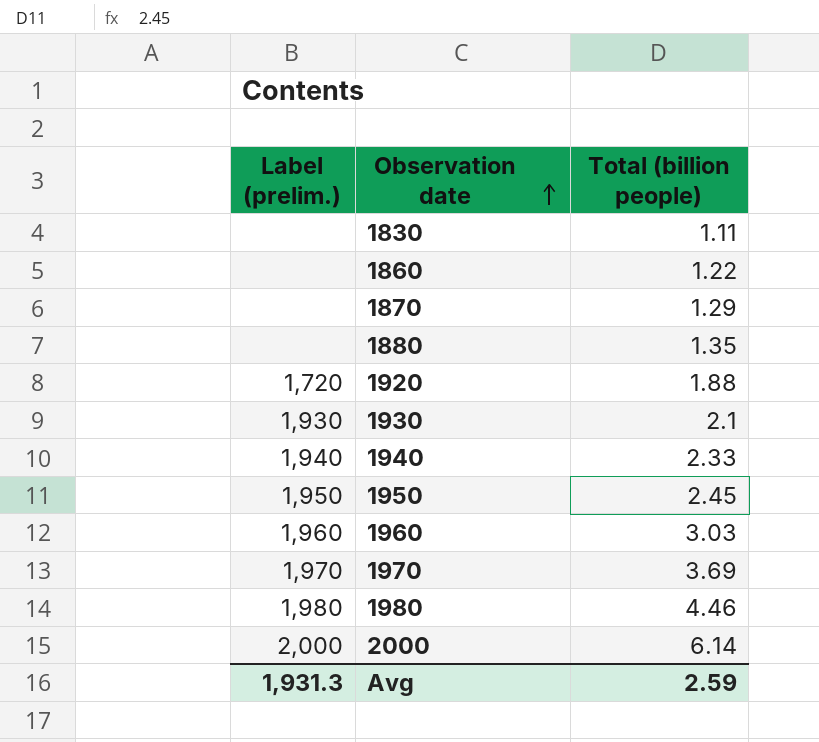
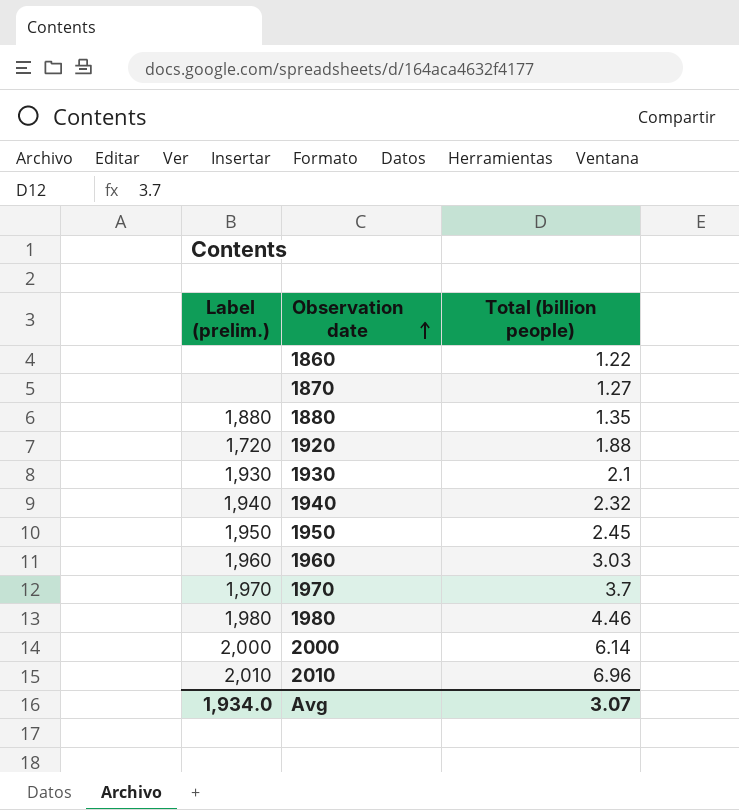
row 1830: none | 1.11 -> none
1870 | Total (billion people): 1.29 -> 1.27
1880 | Label (prelim.): none -> 1,880
1940 | Total (billion people): 2.33 -> 2.32
1970 | Total (billion people): 3.69 -> 3.7
row 2010: none -> 2,010 | 6.96
Avg | Label (prelim.): 1,931.3 -> 1,934.0
Avg | Total (billion people): 2.59 -> 3.07

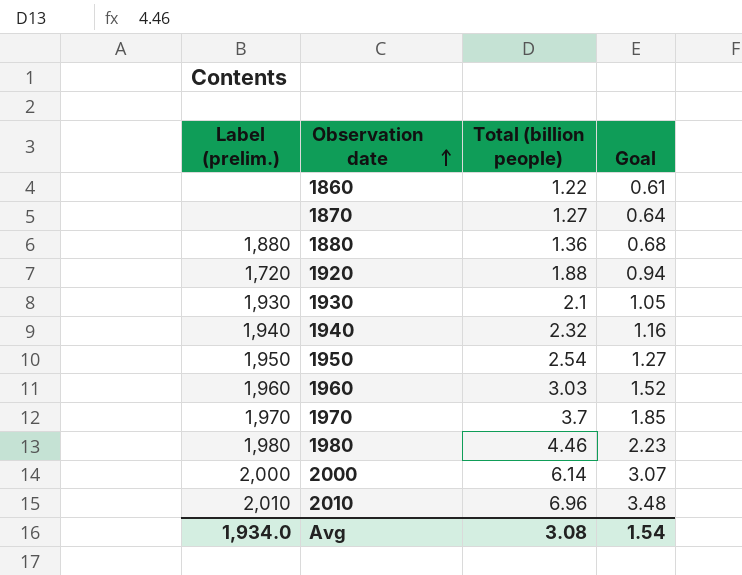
column Goal | formula: none -> [Total (billion people)] * 0.5
1880 | Total (billion people): 1.35 -> 1.36
1950 | Total (billion people): 2.45 -> 2.54
Avg | Total (billion people): 3.07 -> 3.08

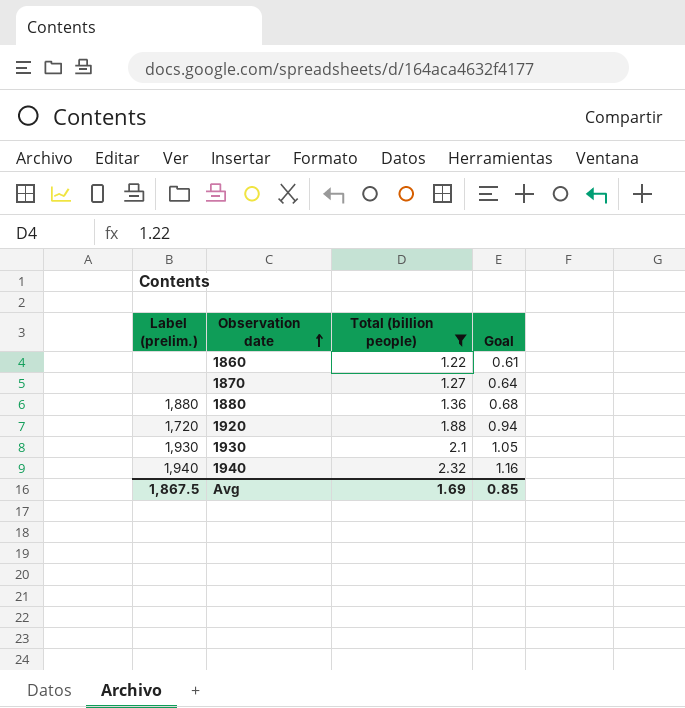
filter: none -> Total (billion people) <= 2.32
Avg | Label (prelim.): 1,934.0 -> 1,867.5
Avg | Total (billion people): 3.08 -> 1.69
Avg | Goal: 1.54 -> 0.85

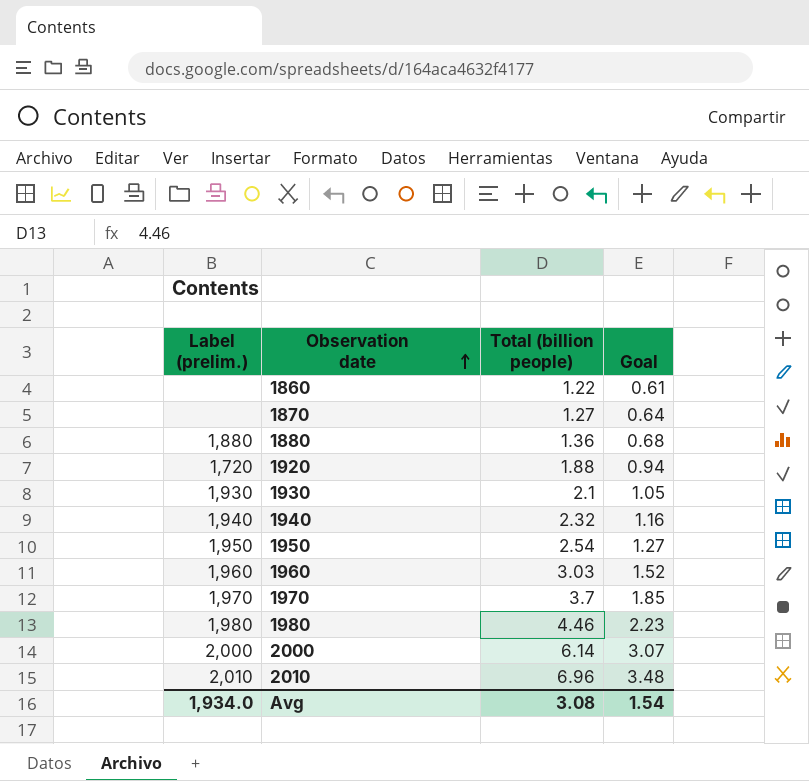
filter: Total (billion people) <= 2.32 -> none
Avg | Label (prelim.): 1,867.5 -> 1,934.0
Avg | Total (billion people): 1.69 -> 3.08
Avg | Goal: 0.85 -> 1.54

